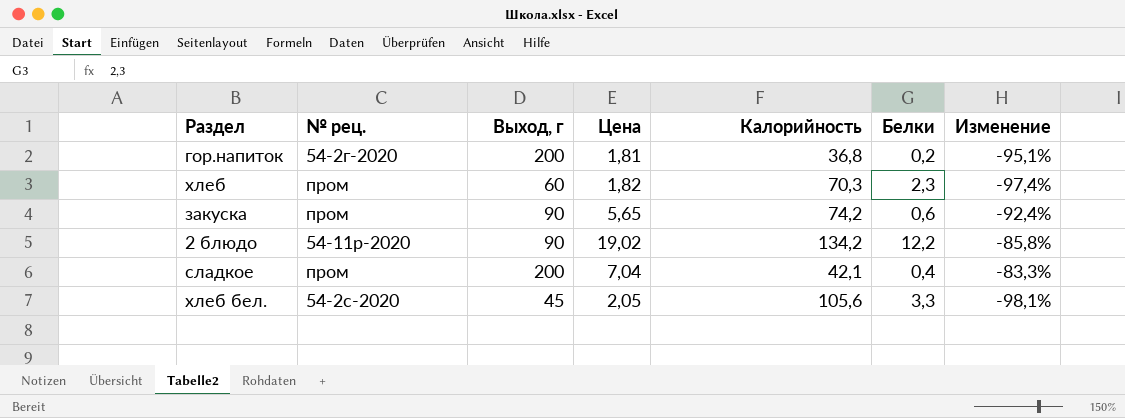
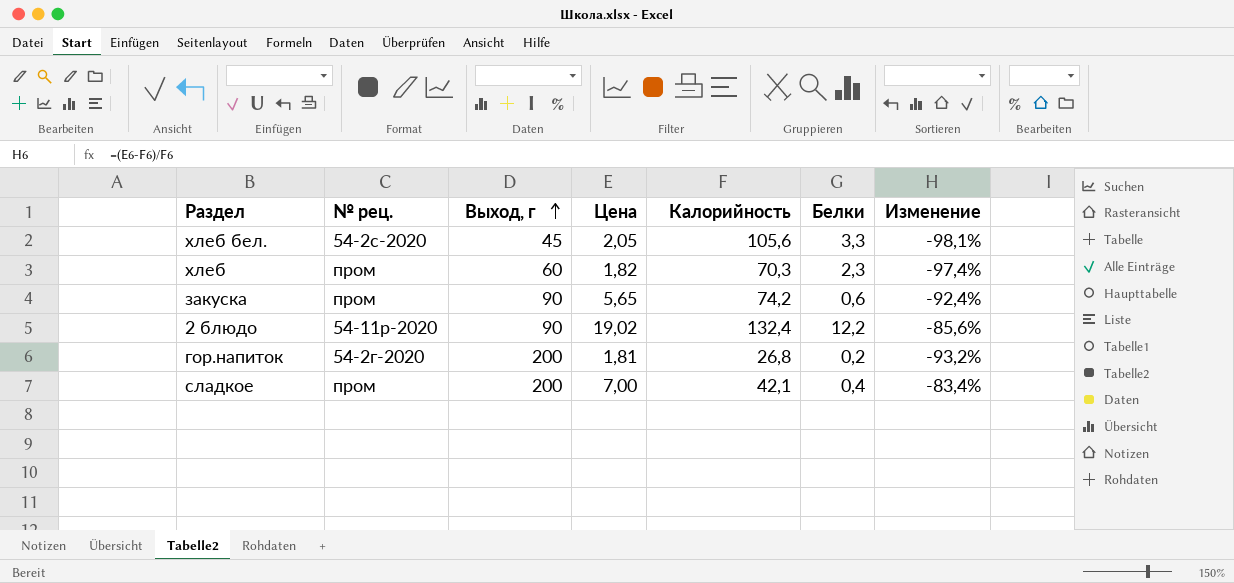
row order: none -> Выход, г ascending
2 блюдо | Калорийность: 134,2 -> 132,4
2 блюдо | Изменение: -85,8% -> -85,6%
гор.напиток | Калорийность: 36,8 -> 26,8
гор.напиток | Изменение: -95,1% -> -93,2%
сладкое | Цена: 7,04 -> 7,00
сладкое | Изменение: -83,3% -> -83,4%

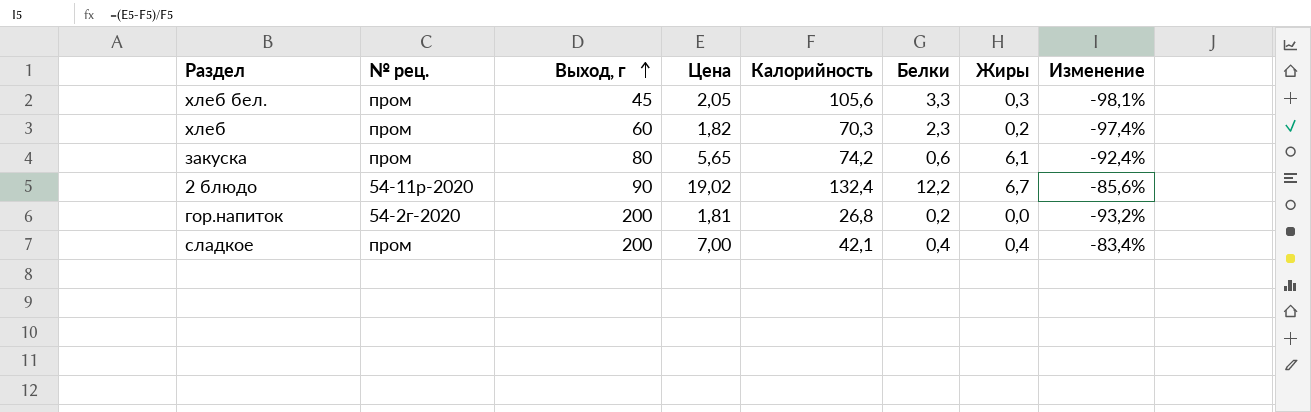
column Жиры | position: none -> 7
хлеб бел. | № рец.: 54-2с-2020 -> пром
закуска | Выход, г: 90 -> 80

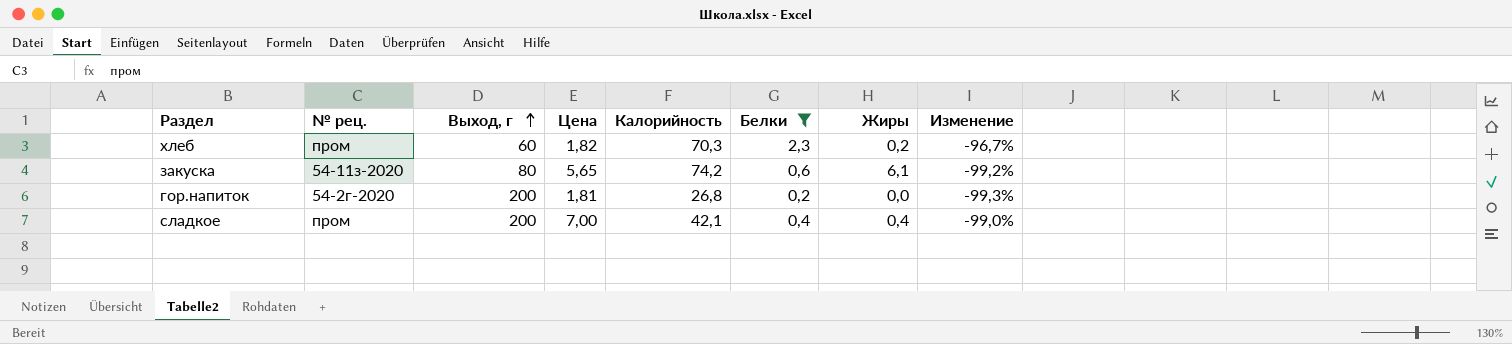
filter: none -> Белки <= 2,3
column Изменение | formula: ([Цена] - [Калорийность]) / [Калорийность] -> ([Белки] - [Калорийность]) / [Калорийность]
закуска | № рец.: пром -> 54-11з-2020

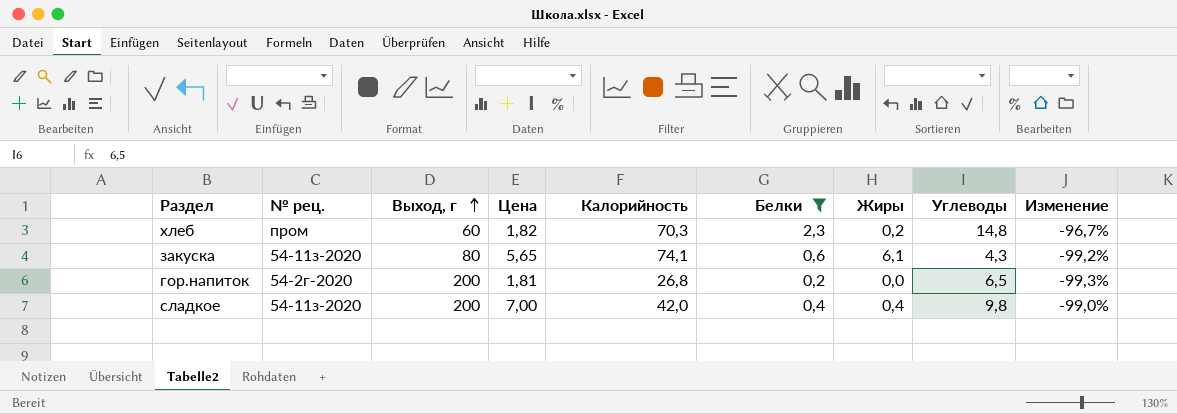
column Углеводы | position: none -> 8
закуска | Калорийность: 74,2 -> 74,1
сладкое | № рец.: пром -> 54-11з-2020
сладкое | Калорийность: 42,1 -> 42,0

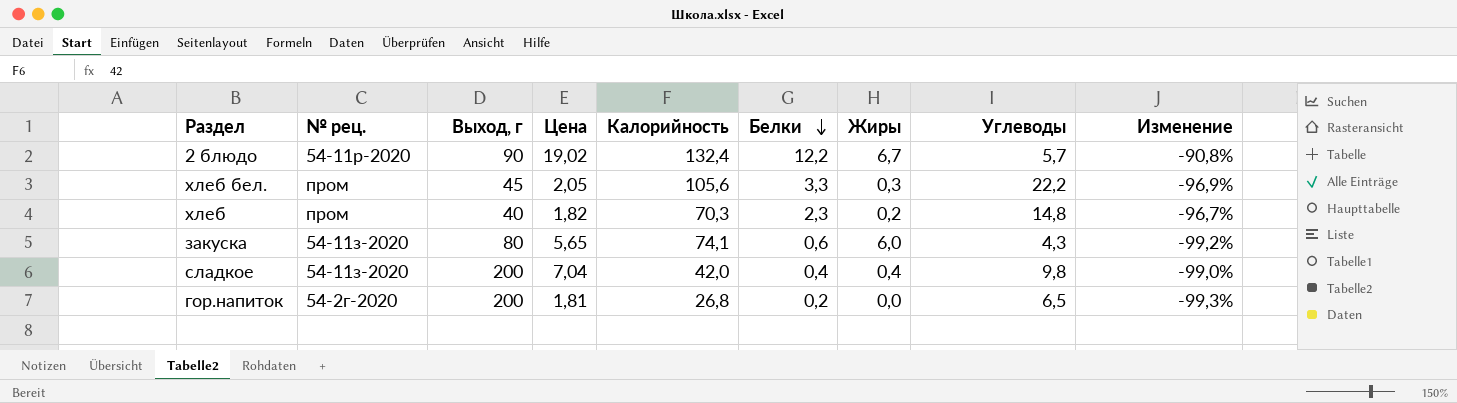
filter: Белки <= 2,3 -> none
row order: Выход, г ascending -> Белки descending
хлеб | Выход, г: 60 -> 40
закуска | Жиры: 6,1 -> 6,0
сладкое | Цена: 7,00 -> 7,04

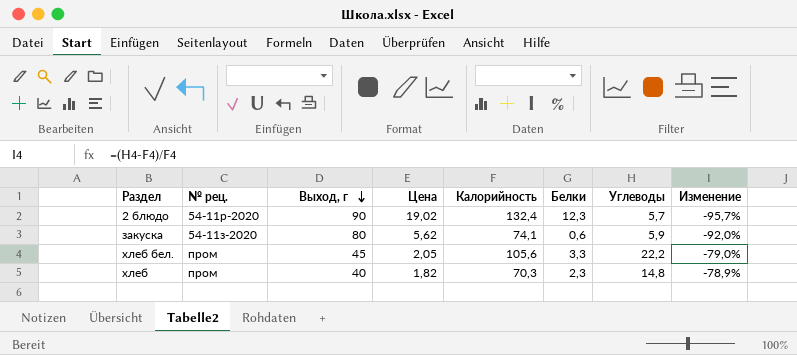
row order: Белки descending -> Выход, г descending
column Жиры | position: 7 -> none
column Изменение | formula: ([Белки] - [Калорийность]) / [Калорийность] -> ([Углеводы] - [Калорийность]) / [Калорийность]
row сладкое: 54-11з-2020 | 200 | 7,04 | 42,0 | 0,4 | 0,4 | 9,8 | -99,0% -> none
row гор.напиток: 54-2г-2020 | 200 | 1,81 | 26,8 | 0,2 | 0,0 | 6,5 | -99,3% -> none
2 блюдо | Белки: 12,2 -> 12,3
закуска | Цена: 5,65 -> 5,62
закуска | Углеводы: 4,3 -> 5,9

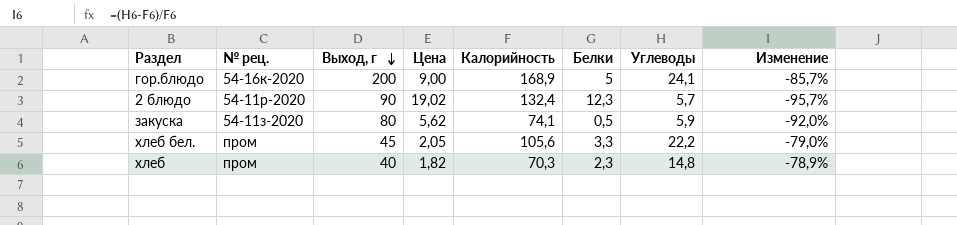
row гор.блюдо: none -> 54-16к-2020 | 200 | 9,00 | 168,9 | 5 | 24,1 | -85,7%
закуска | Белки: 0,6 -> 0,5

